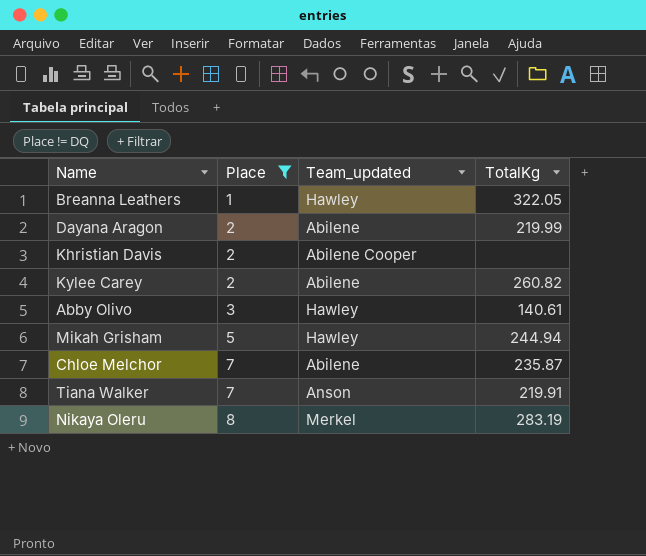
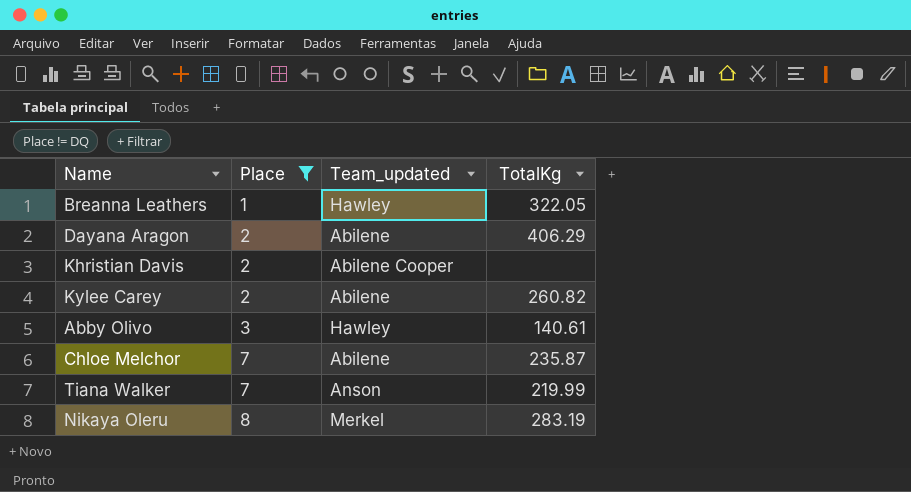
row Mikah Grisham: 5 | Hawley | 244.94 -> none
Dayana Aragon | TotalKg: 219.99 -> 406.29
Tiana Walker | TotalKg: 219.91 -> 219.99

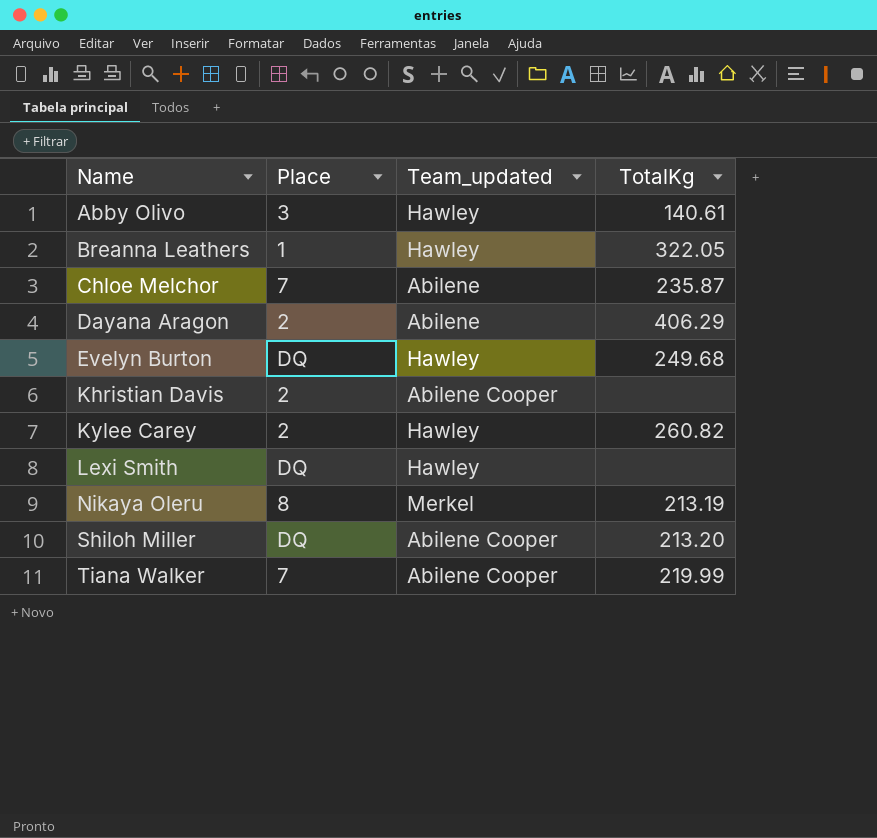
filter: Place != DQ -> none
row order: Place ascending -> Name ascending
Kylee Carey | Team_updated: Abilene -> Hawley
Nikaya Oleru | TotalKg: 283.19 -> 213.19
Tiana Walker | Team_updated: Anson -> Abilene Cooper

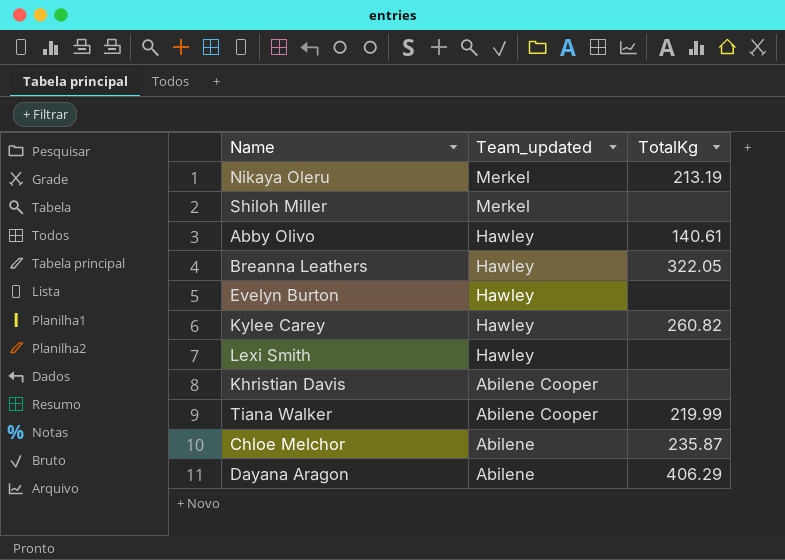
row order: Name ascending -> Team_updated descending
column Place | position: 2 -> none
Shiloh Miller | Team_updated: Abilene Cooper -> Merkel
Shiloh Miller | TotalKg: 213.20 -> none
Evelyn Burton | TotalKg: 249.68 -> none

